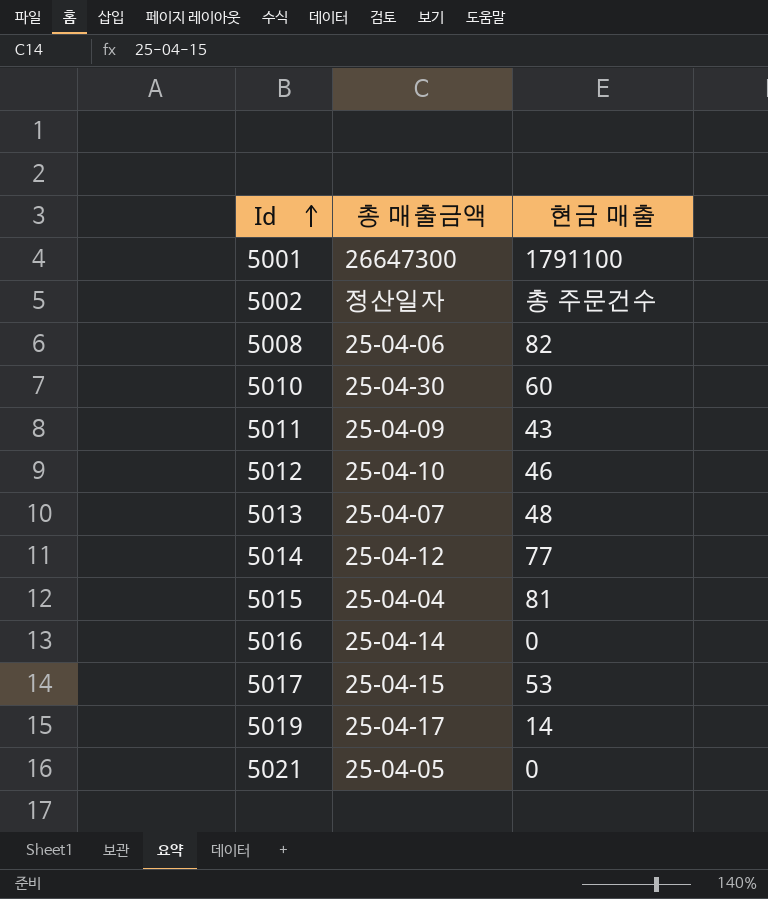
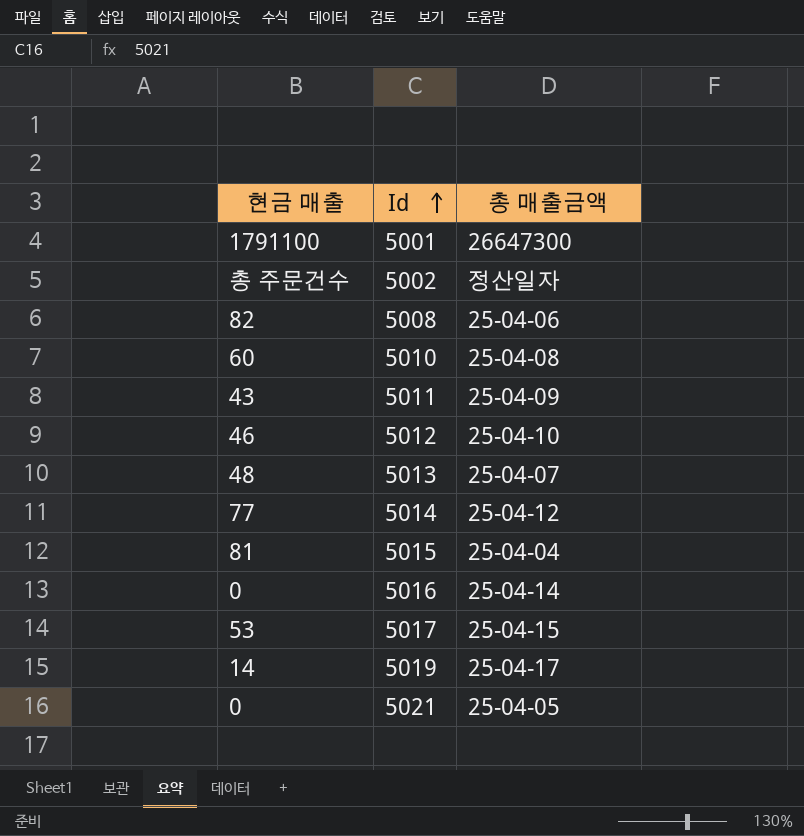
column 현금 매출 | position: 3 -> 1
5010 | 총 매출금액: 25-04-30 -> 25-04-08

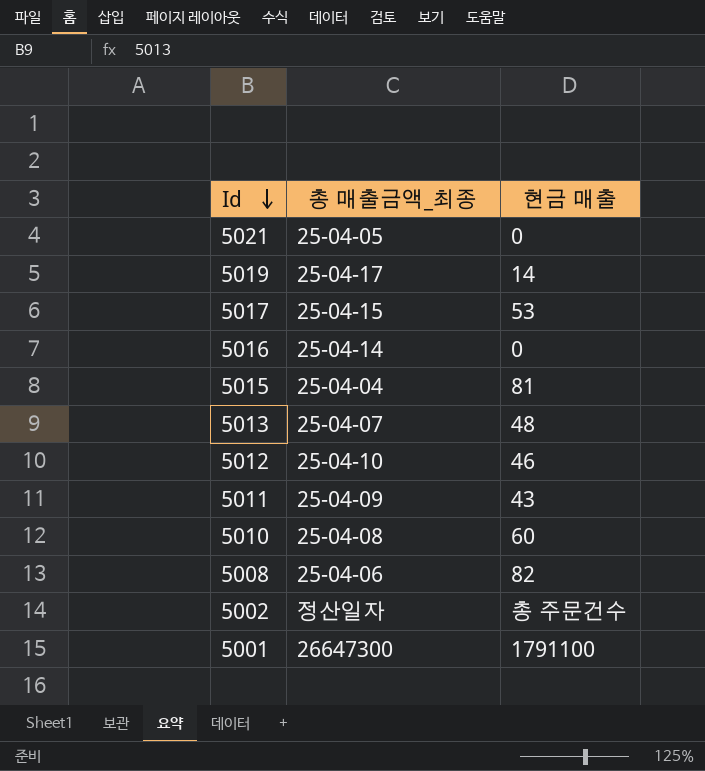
row order: Id ascending -> Id descending
column name: 총 매출금액 -> 총 매출금액_최종
column 현금 매출 | position: 1 -> 3
row 5014: 77 | 25-04-12 -> none

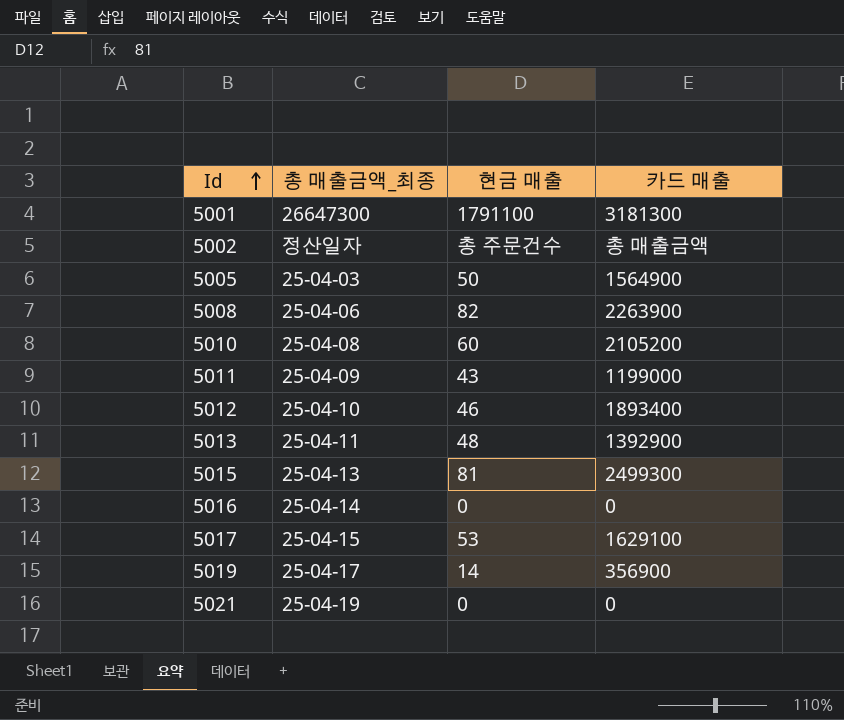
row order: Id descending -> Id ascending
column 카드 매출 | position: none -> 4
row 5005: none -> 25-04-03 | 50 | 1564900
5013 | 총 매출금액_최종: 25-04-07 -> 25-04-11
5015 | 총 매출금액_최종: 25-04-04 -> 25-04-13
5021 | 총 매출금액_최종: 25-04-05 -> 25-04-19

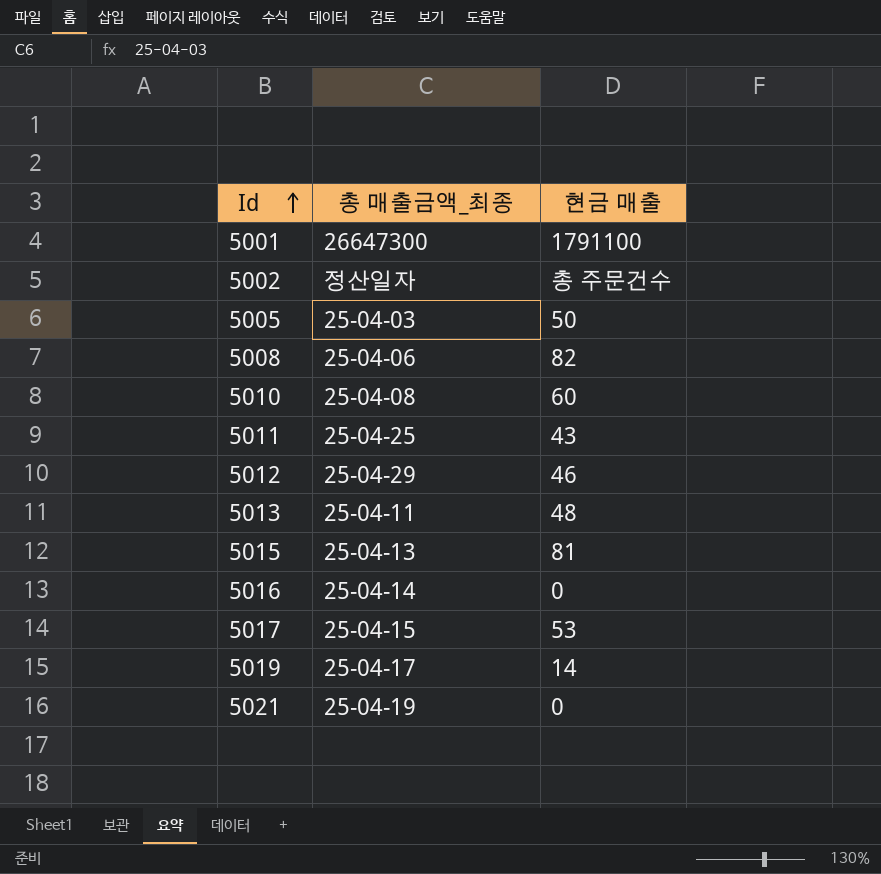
column 카드 매출 | position: 4 -> none
5011 | 총 매출금액_최종: 25-04-09 -> 25-04-25
5012 | 총 매출금액_최종: 25-04-10 -> 25-04-29

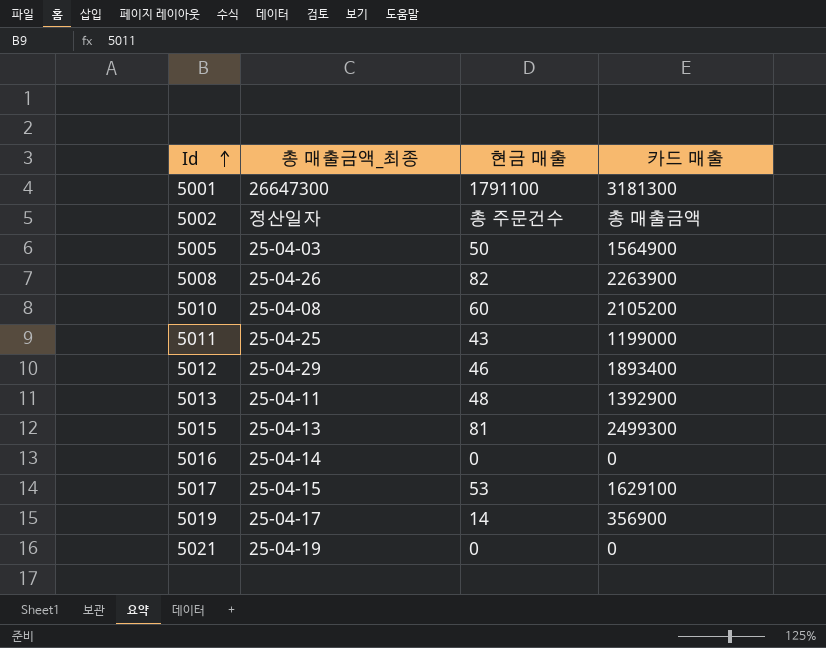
column 카드 매출 | position: none -> 4
5008 | 총 매출금액_최종: 25-04-06 -> 25-04-26

